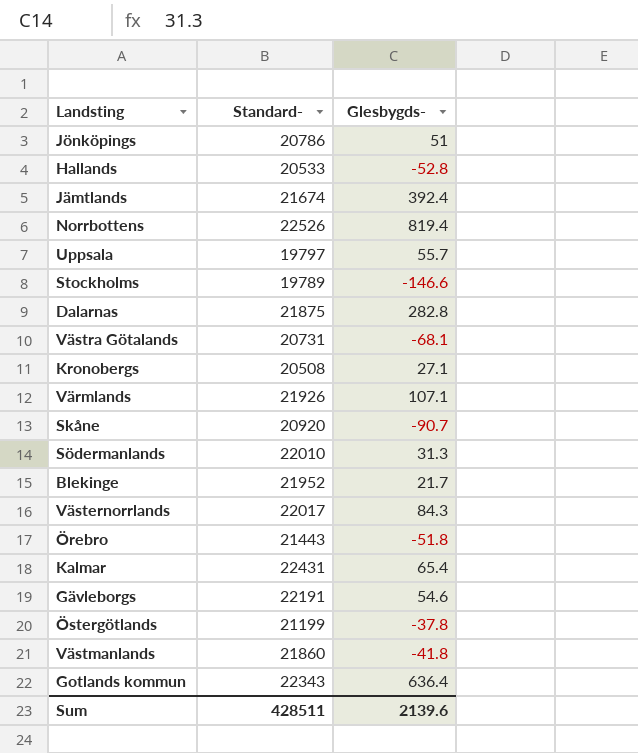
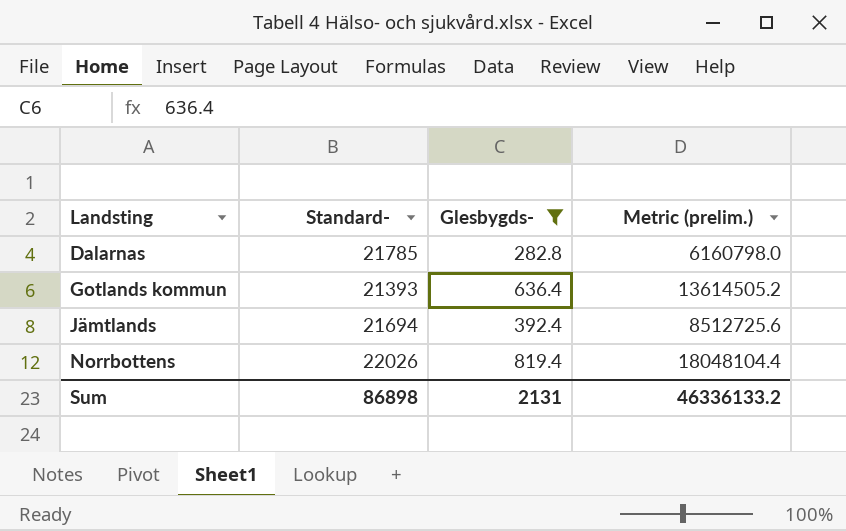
filter: none -> Glesbygds- >= 282.8
row order: none -> Landsting ascending
column Metric (prelim.) | formula: none -> [Standard-] * [Glesbygds-]
Dalarnas | Standard-: 21875 -> 21785
Gotlands kommun | Standard-: 22343 -> 21393
Jämtlands | Standard-: 21674 -> 21694
Norrbottens | Standard-: 22526 -> 22026
Sum | Standard-: 428511 -> 86898
Sum | Glesbygds-: 2139.6 -> 2131

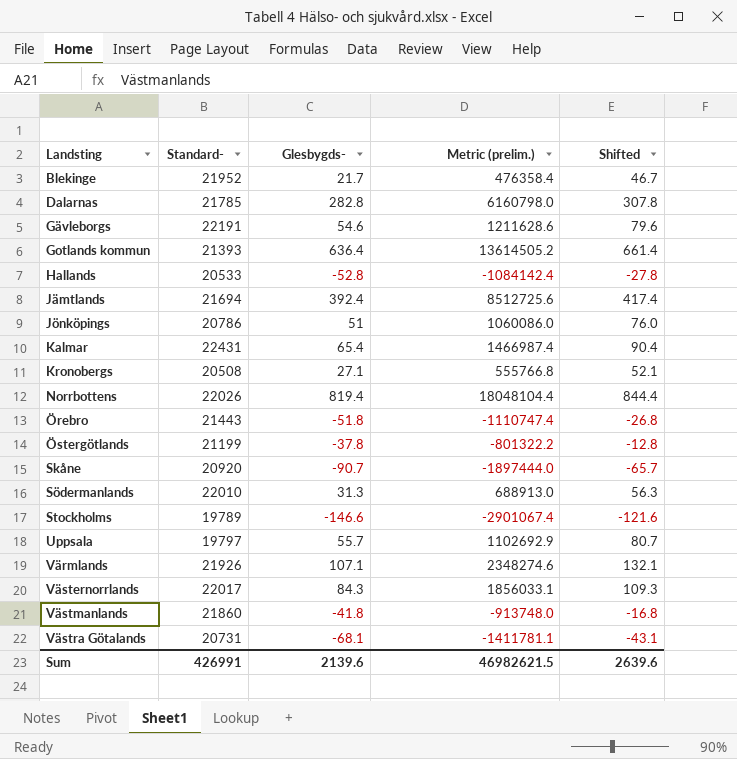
filter: Glesbygds- >= 282.8 -> none
column Shifted | formula: none -> [Glesbygds-] + 25
Sum | Standard-: 86898 -> 426991
Sum | Glesbygds-: 2131 -> 2139.6
Sum | Metric (prelim.): 46336133.2 -> 46982621.5

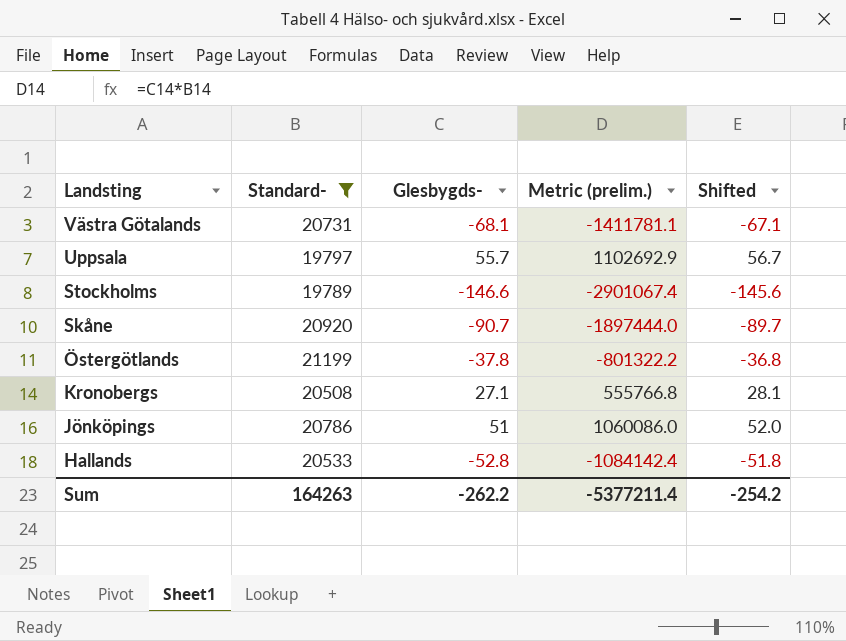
filter: none -> Standard- <= 21199
row order: Landsting ascending -> Landsting descending
column Shifted | formula: [Glesbygds-] + 25 -> [Glesbygds-] + 1
Sum | Standard-: 426991 -> 164263
Sum | Glesbygds-: 2139.6 -> -262.2
Sum | Metric (prelim.): 46982621.5 -> -5377211.4
Sum | Shifted: 2639.6 -> -254.2

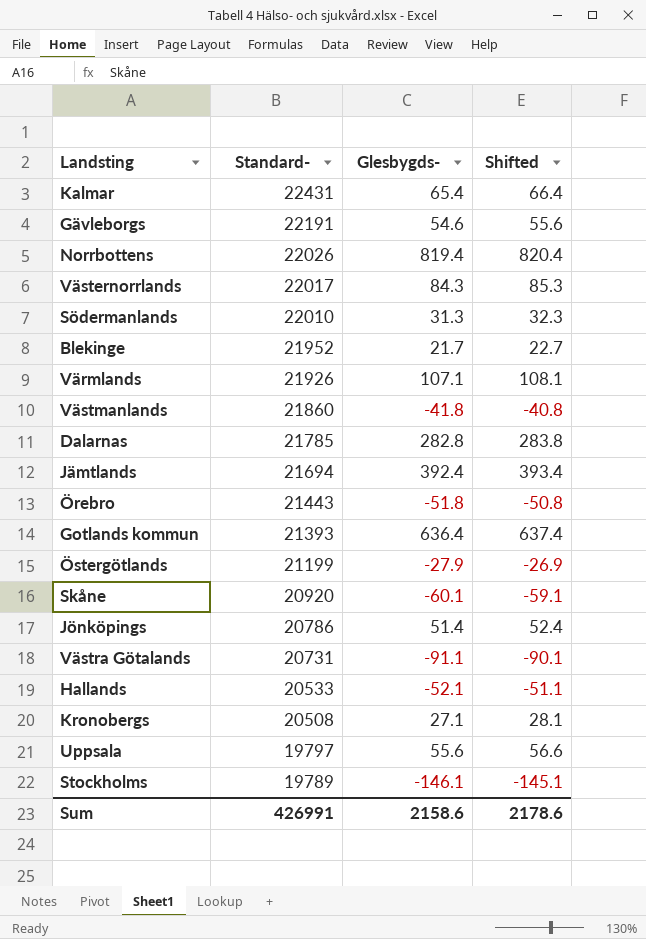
filter: Standard- <= 21199 -> none
row order: Landsting descending -> Standard- descending
column Metric (prelim.) | formula: [Standard-] * [Glesbygds-] -> none
Östergötlands | Glesbygds-: -37.8 -> -27.9
Östergötlands | Shifted: -36.8 -> -26.9
Skåne | Glesbygds-: -90.7 -> -60.1
Skåne | Shifted: -89.7 -> -59.1
Jönköpings | Glesbygds-: 51 -> 51.4
Jönköpings | Shifted: 52.0 -> 52.4
Västra Götalands | Glesbygds-: -68.1 -> -91.1
Västra Götalands | Shifted: -67.1 -> -90.1
Hallands | Glesbygds-: -52.8 -> -52.1
Hallands | Shifted: -51.8 -> -51.1
Uppsala | Glesbygds-: 55.7 -> 55.6
Uppsala | Shifted: 56.7 -> 56.6
Stockholms | Glesbygds-: -146.6 -> -146.1
Stockholms | Shifted: -145.6 -> -145.1
Sum | Standard-: 164263 -> 426991
Sum | Glesbygds-: -262.2 -> 2158.6
Sum | Shifted: -254.2 -> 2178.6

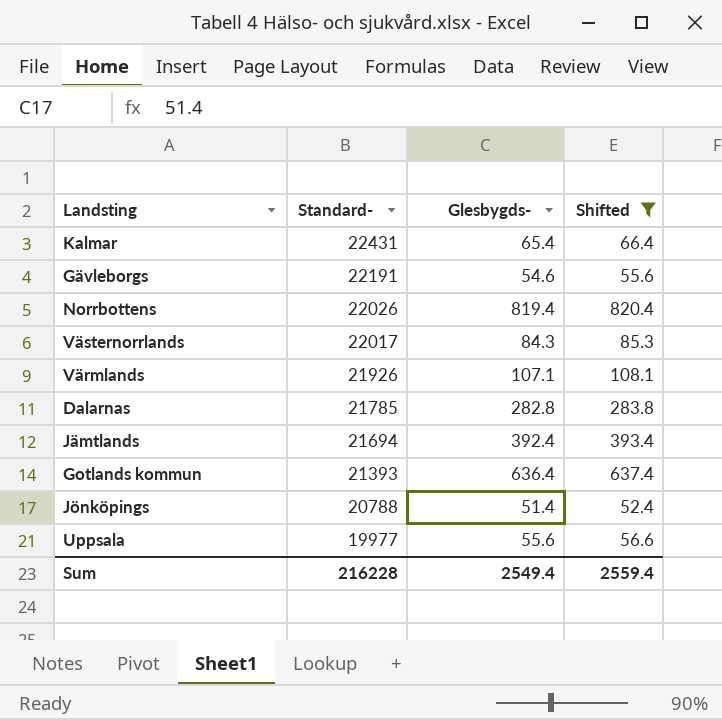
filter: none -> Shifted >= 52.4
Jönköpings | Standard-: 20786 -> 20788
Uppsala | Standard-: 19797 -> 19977
Sum | Standard-: 426991 -> 216228
Sum | Glesbygds-: 2158.6 -> 2549.4
Sum | Shifted: 2178.6 -> 2559.4

